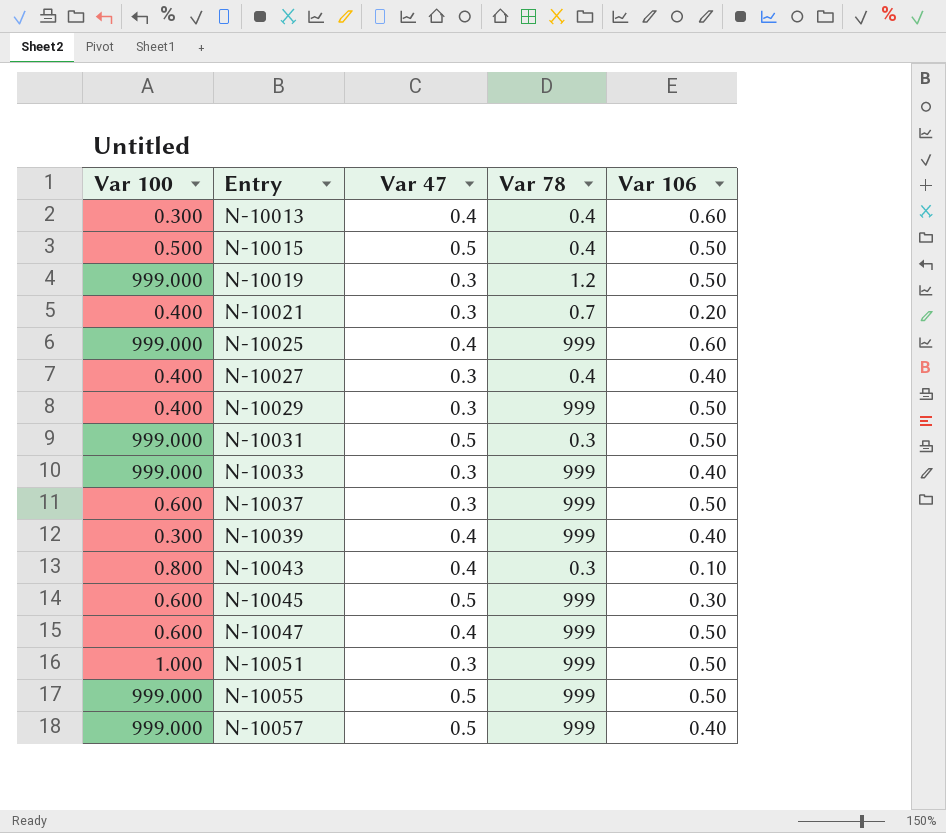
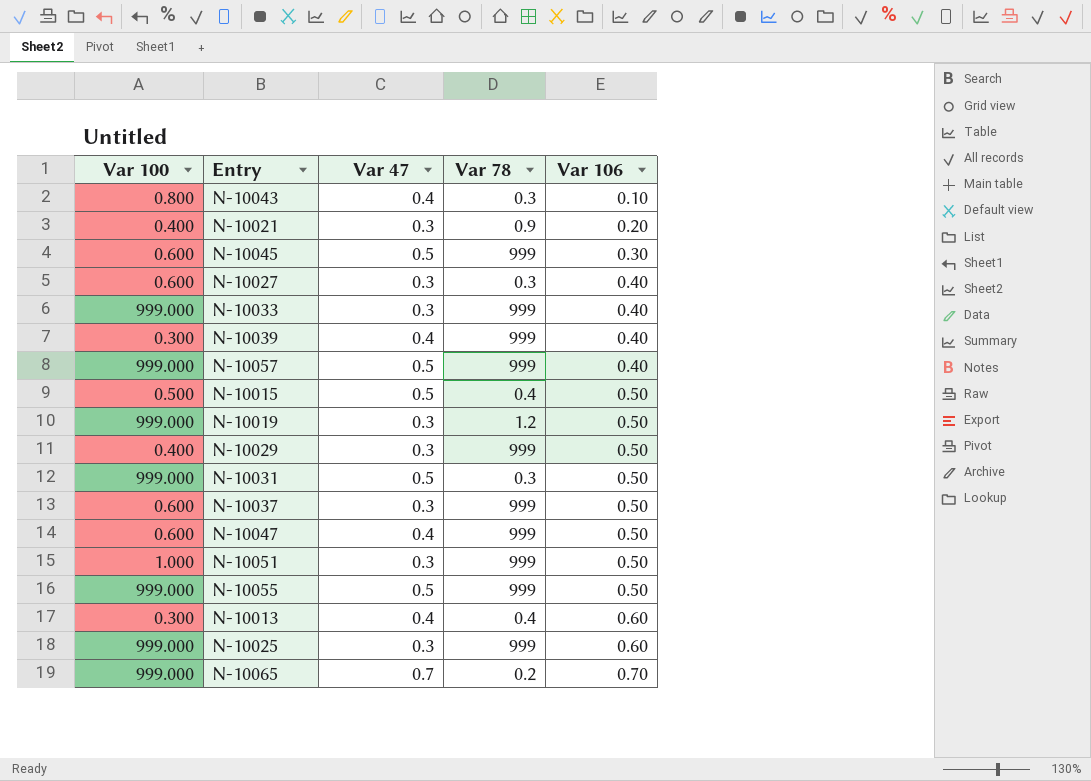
row order: Entry ascending -> Var 106 ascending
N-10021 | Var 78: 0.7 -> 0.9
N-10027 | Var 100: 0.400 -> 0.600
N-10027 | Var 78: 0.4 -> 0.3
N-10025 | Var 47: 0.4 -> 0.3
row N-10065: none -> 999.000 | 0.7 | 0.2 | 0.70

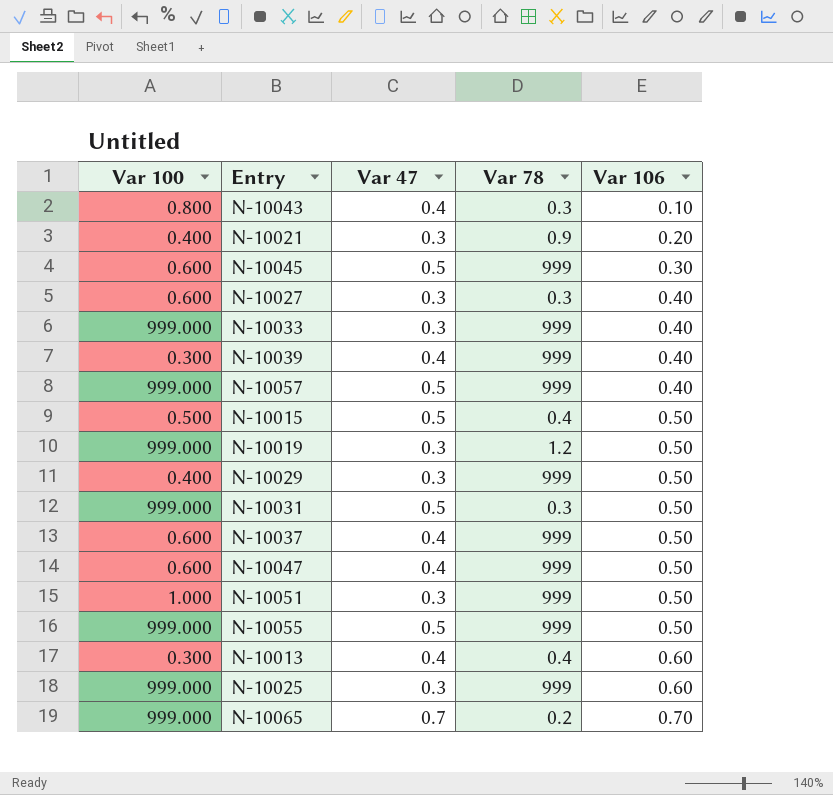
N-10037 | Var 47: 0.3 -> 0.4

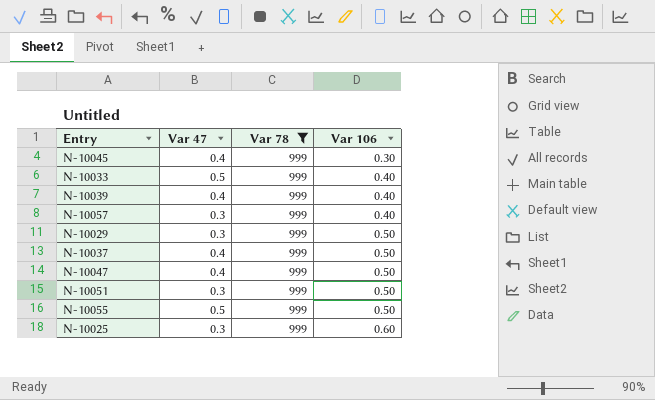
filter: none -> Var 78 = 999
column Var 100 | position: 1 -> none
N-10045 | Var 47: 0.5 -> 0.4
N-10033 | Var 47: 0.3 -> 0.5
N-10057 | Var 47: 0.5 -> 0.3

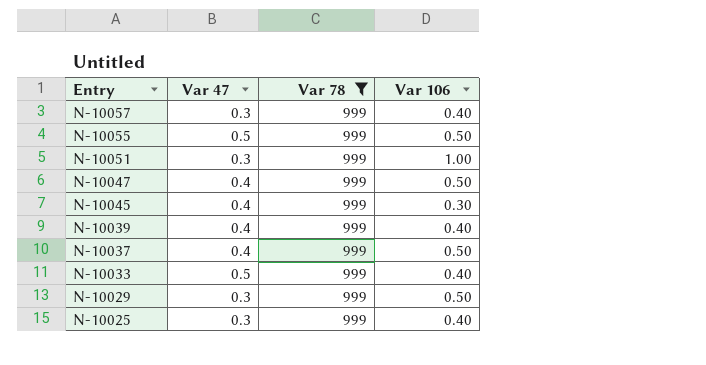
row order: Var 106 ascending -> Entry descending
N-10051 | Var 106: 0.50 -> 1.00
N-10025 | Var 106: 0.60 -> 0.40

